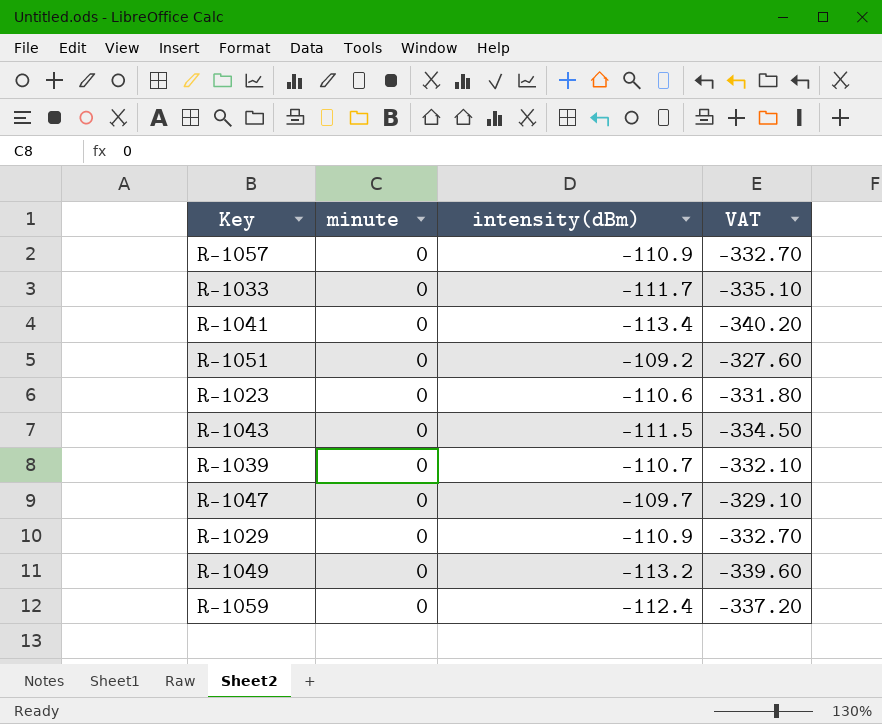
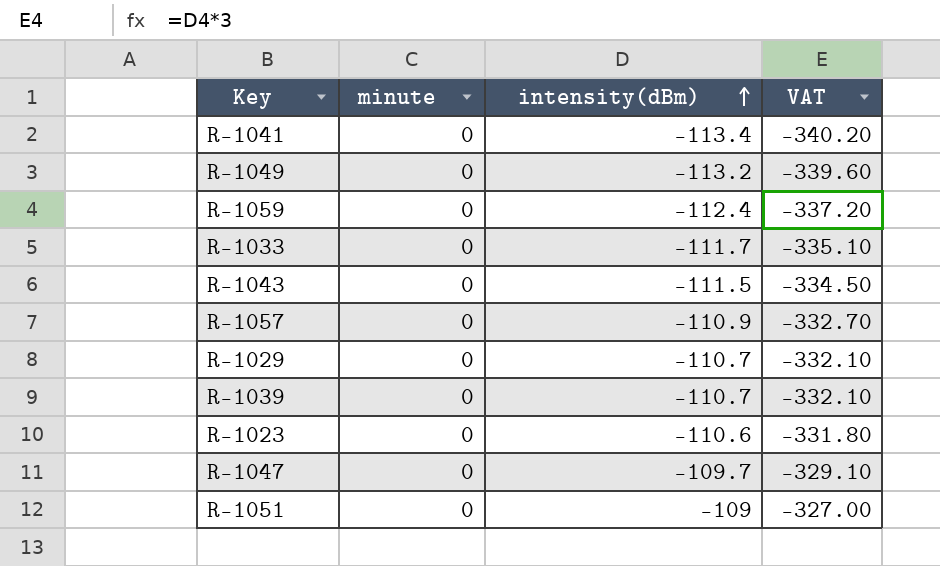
row order: none -> intensity(dBm) ascending
R-1029 | intensity(dBm): -110.9 -> -110.7
R-1029 | VAT: -332.70 -> -332.10
R-1051 | intensity(dBm): -109.2 -> -109
R-1051 | VAT: -327.60 -> -327.00

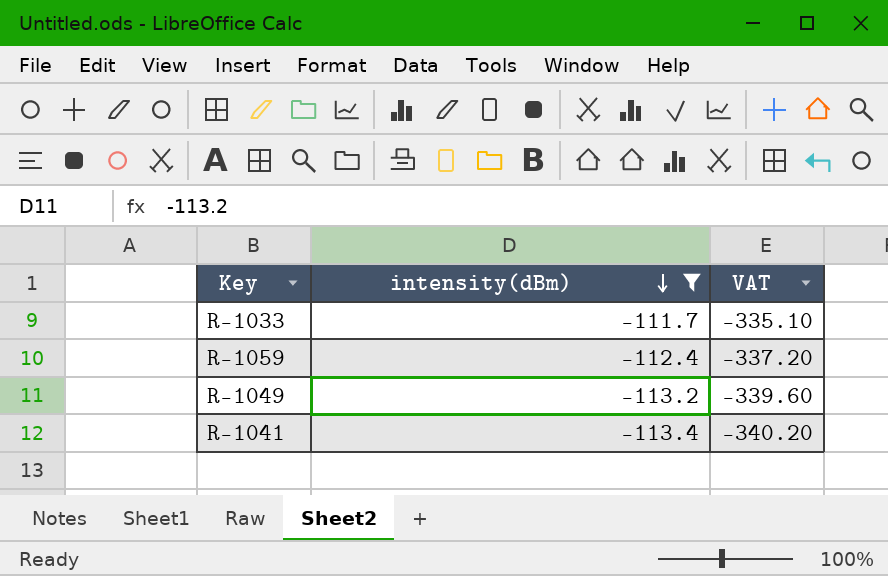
filter: none -> intensity(dBm) <= -111.7
row order: intensity(dBm) ascending -> intensity(dBm) descending
column minute | position: 2 -> none

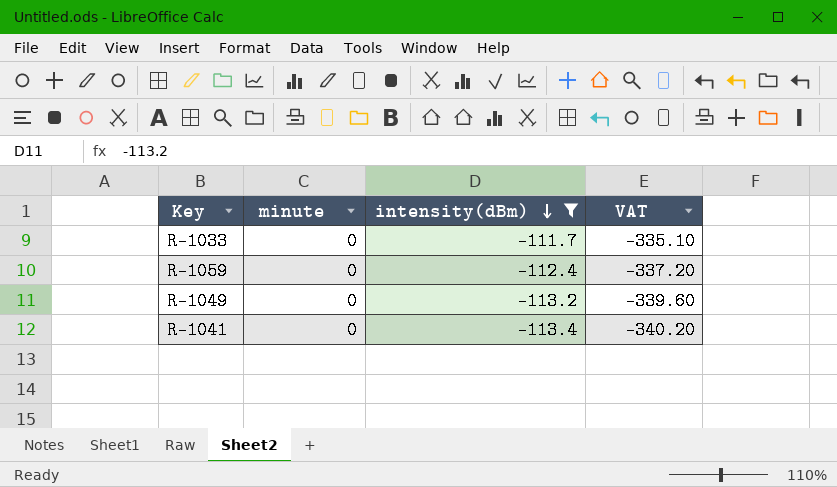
column minute | position: none -> 2

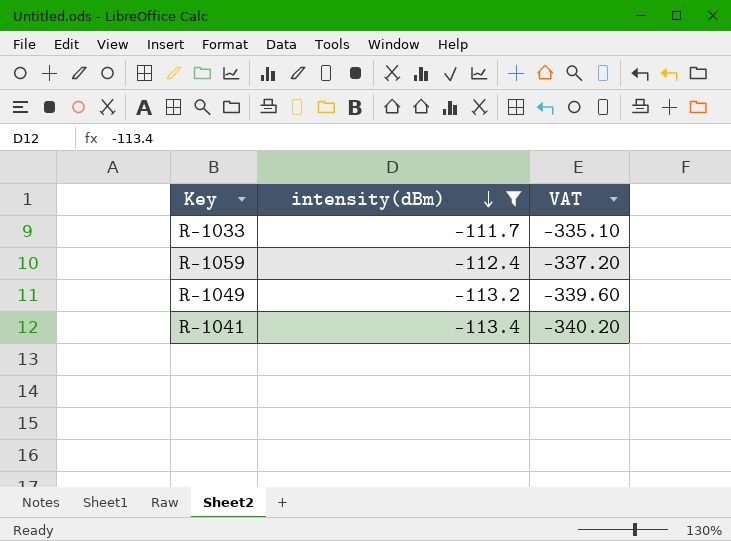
column minute | position: 2 -> none

